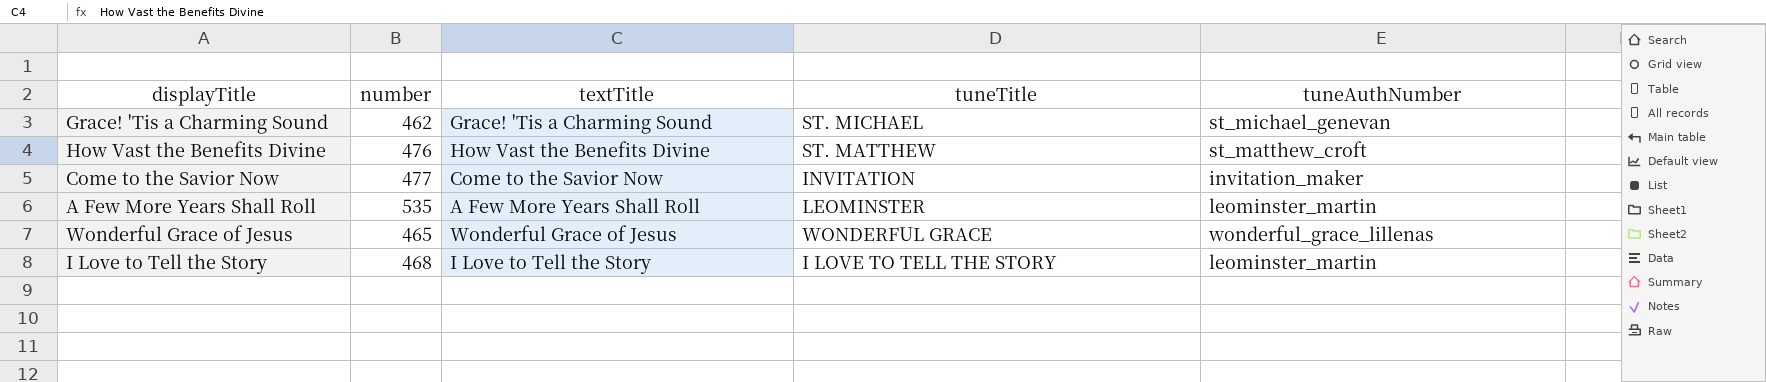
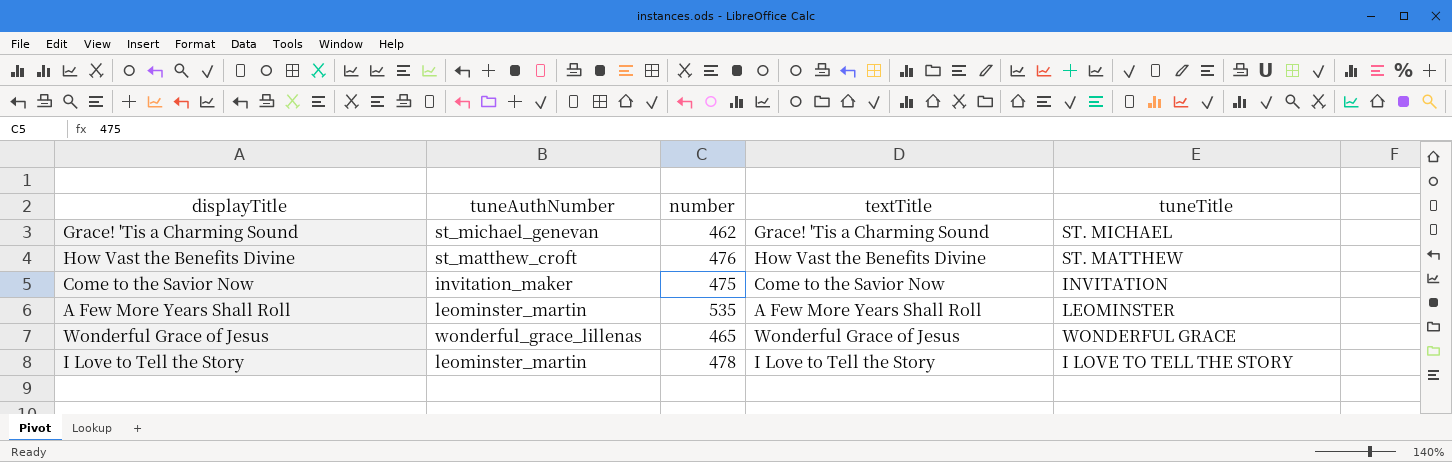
column tuneAuthNumber | position: 5 -> 2
Come to the Savior Now | number: 477 -> 475
I Love to Tell the Story | number: 468 -> 478

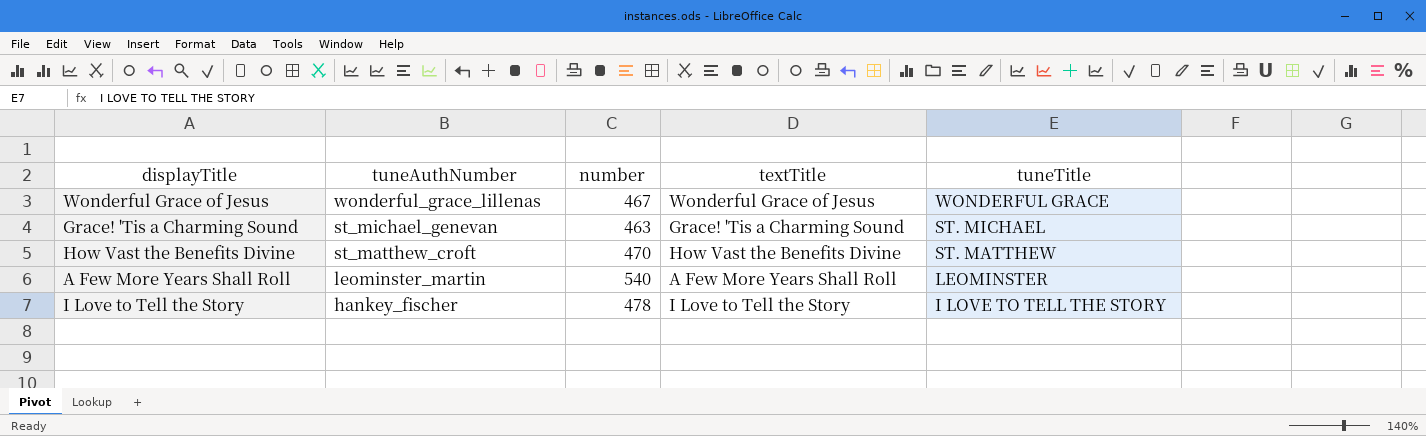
row order: none -> tuneAuthNumber descending
row Come to the Savior Now: invitation_maker | 475 | Come to the Savior Now | INVITATION -> none
Wonderful Grace of Jesus | number: 465 -> 467
Grace! 'Tis a Charming Sound | number: 462 -> 463
How Vast the Benefits Divine | number: 476 -> 470
A Few More Years Shall Roll | number: 535 -> 540
I Love to Tell the Story | tuneAuthNumber: leominster_martin -> hankey_fischer

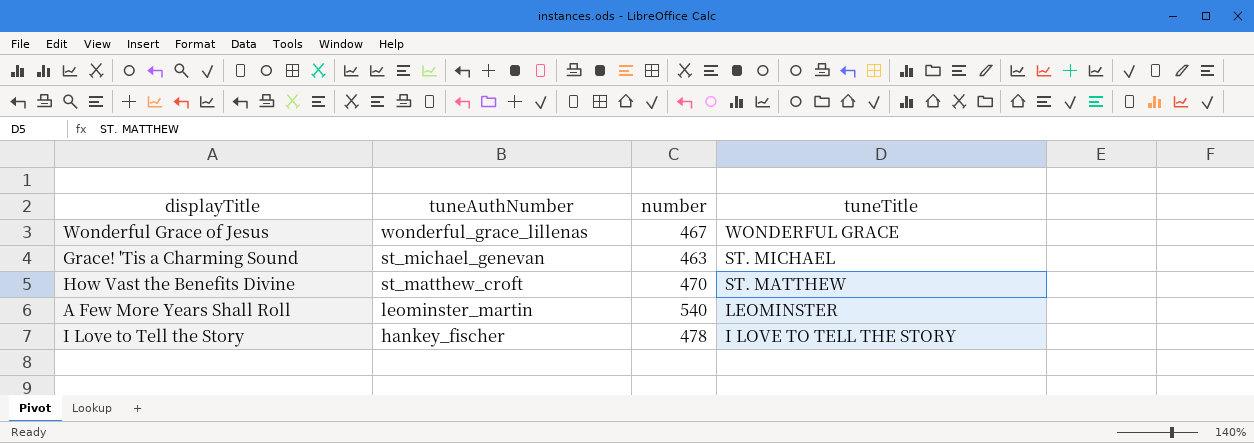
column textTitle | position: 4 -> none

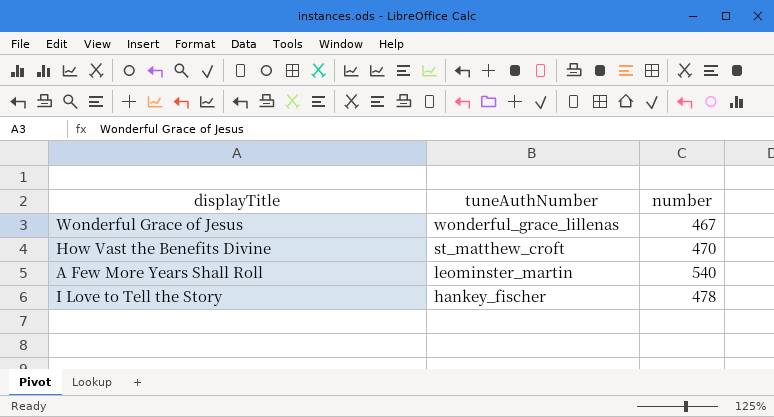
column tuneTitle | position: 4 -> none
row Grace! 'Tis a Charming Sound: st_michael_genevan | 463 | ST. MICHAEL -> none

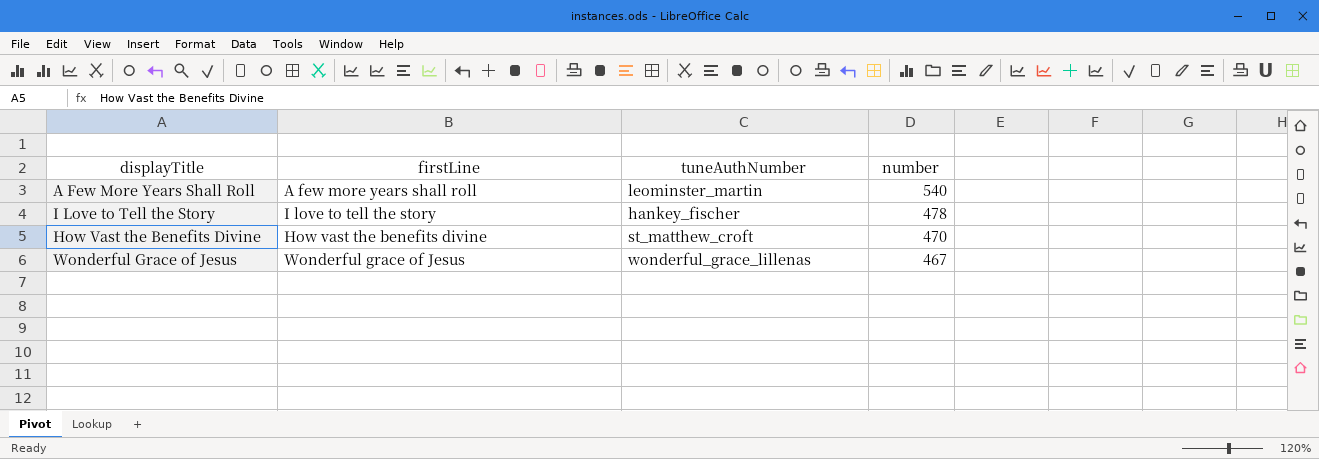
row order: tuneAuthNumber descending -> number descending
column firstLine | position: none -> 2

